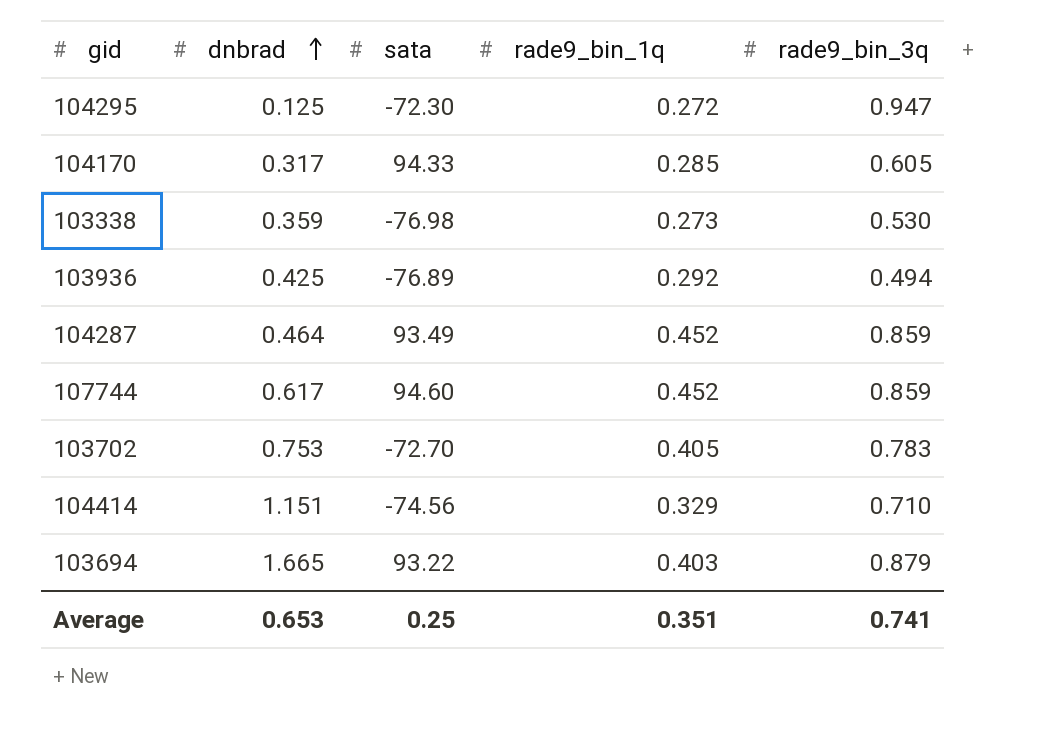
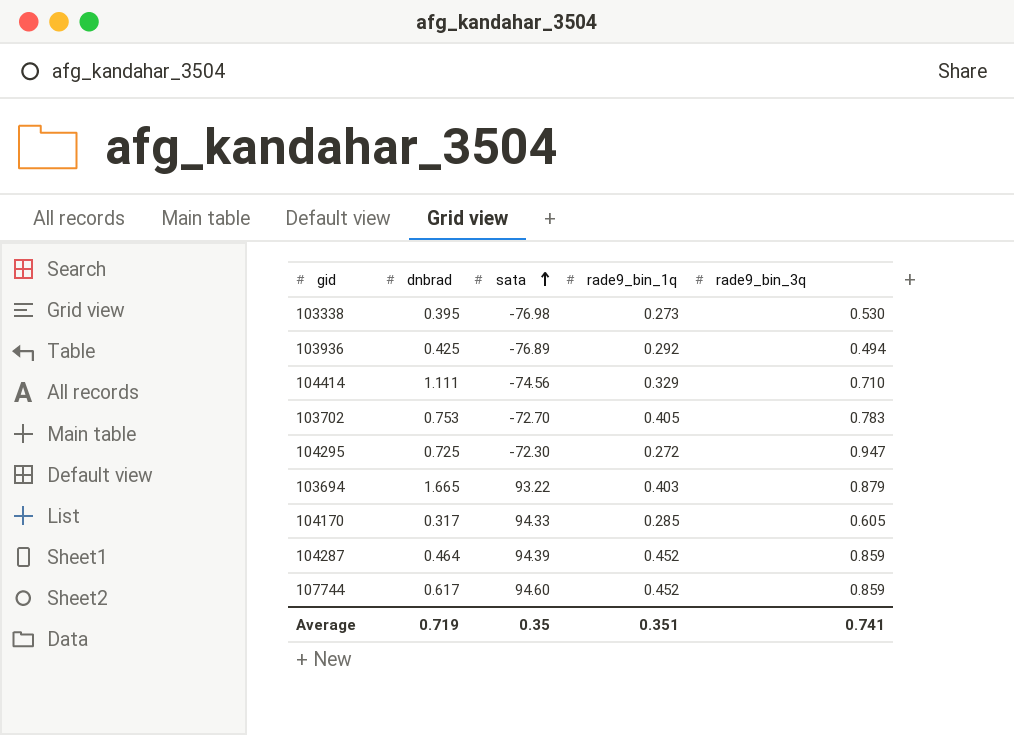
row order: dnbrad ascending -> sata ascending
103338 | dnbrad: 0.359 -> 0.395
104414 | dnbrad: 1.151 -> 1.111
104295 | dnbrad: 0.125 -> 0.725
104287 | sata: 93.49 -> 94.39
Average | dnbrad: 0.653 -> 0.719
Average | sata: 0.25 -> 0.35

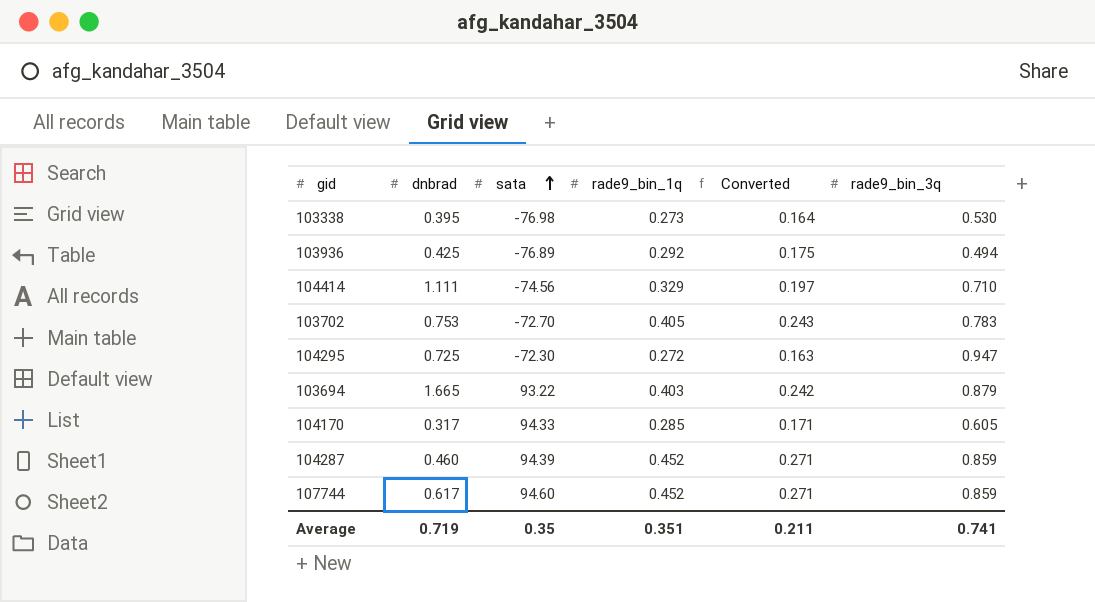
column Converted | formula: none -> [rade9_bin_1q] * 0.6
104287 | dnbrad: 0.464 -> 0.460

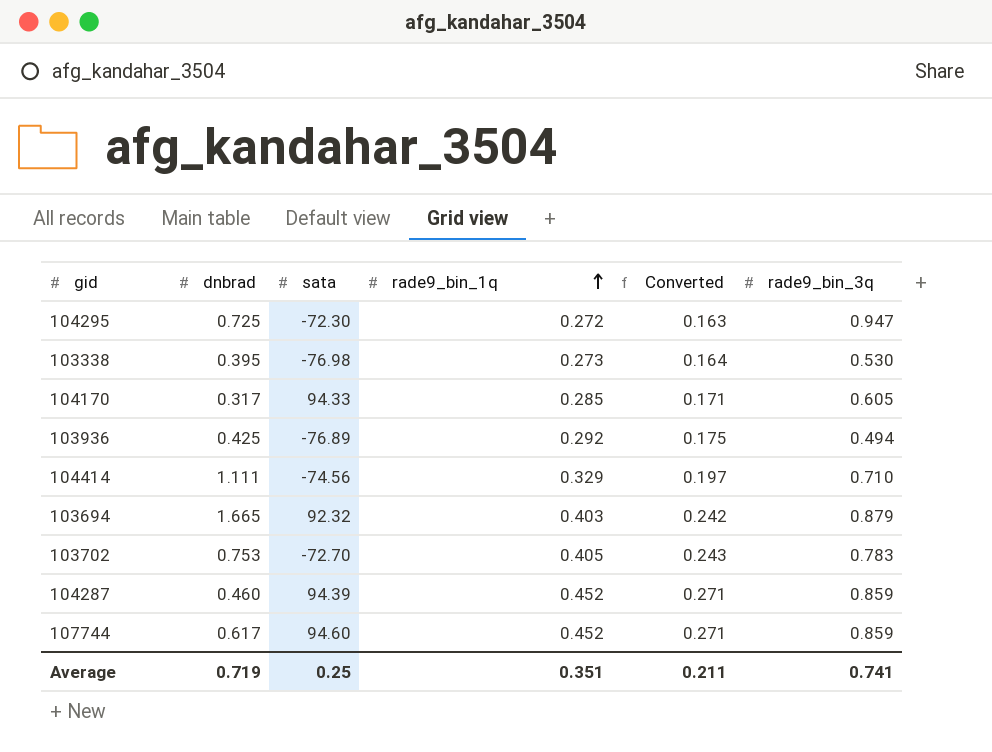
row order: sata ascending -> rade9_bin_1q ascending
103694 | sata: 93.22 -> 92.32
Average | sata: 0.35 -> 0.25

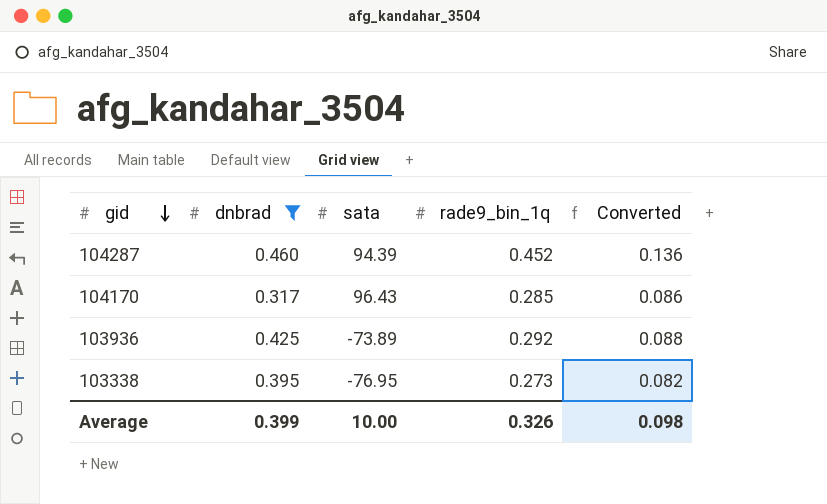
filter: none -> dnbrad <= 0.460
row order: rade9_bin_1q ascending -> gid descending
column rade9_bin_3q | position: 6 -> none
column Converted | formula: [rade9_bin_1q] * 0.6 -> [rade9_bin_1q] * 0.3
104170 | sata: 94.33 -> 96.43
103936 | sata: -76.89 -> -73.89
103338 | sata: -76.98 -> -76.95
Average | dnbrad: 0.719 -> 0.399
Average | sata: 0.25 -> 10.00
Average | rade9_bin_1q: 0.351 -> 0.326
Average | Converted: 0.211 -> 0.098

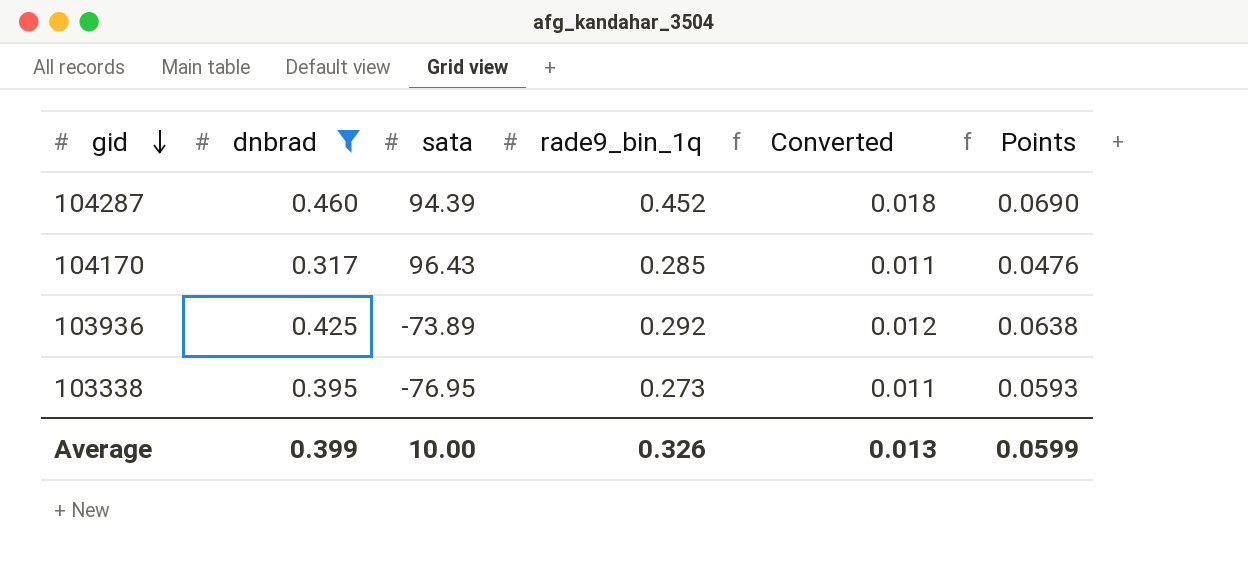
column Converted | formula: [rade9_bin_1q] * 0.3 -> [rade9_bin_1q] * 0.04
column Points | formula: none -> [dnbrad] * 0.15
Average | Converted: 0.098 -> 0.013

